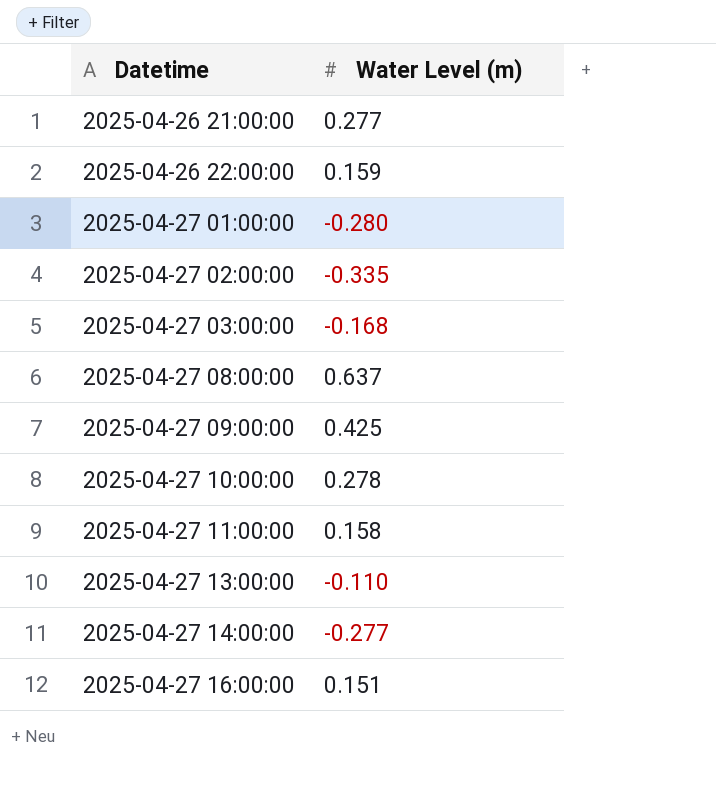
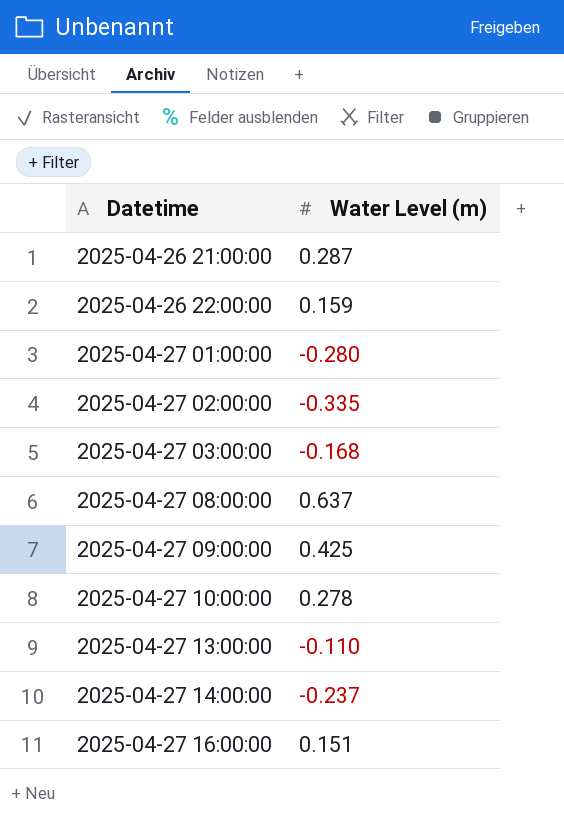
row 2025-04-27 11:00:00: 0.158 -> none
2025-04-26 21:00:00 | Water Level (m): 0.277 -> 0.287
2025-04-27 14:00:00 | Water Level (m): -0.277 -> -0.237

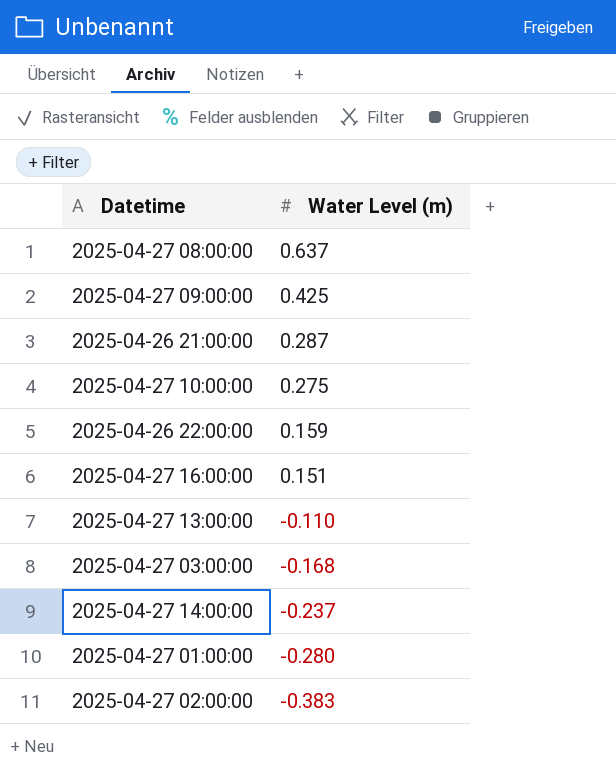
row order: Datetime ascending -> Water Level (m) descending
2025-04-27 10:00:00 | Water Level (m): 0.278 -> 0.275
2025-04-27 02:00:00 | Water Level (m): -0.335 -> -0.383

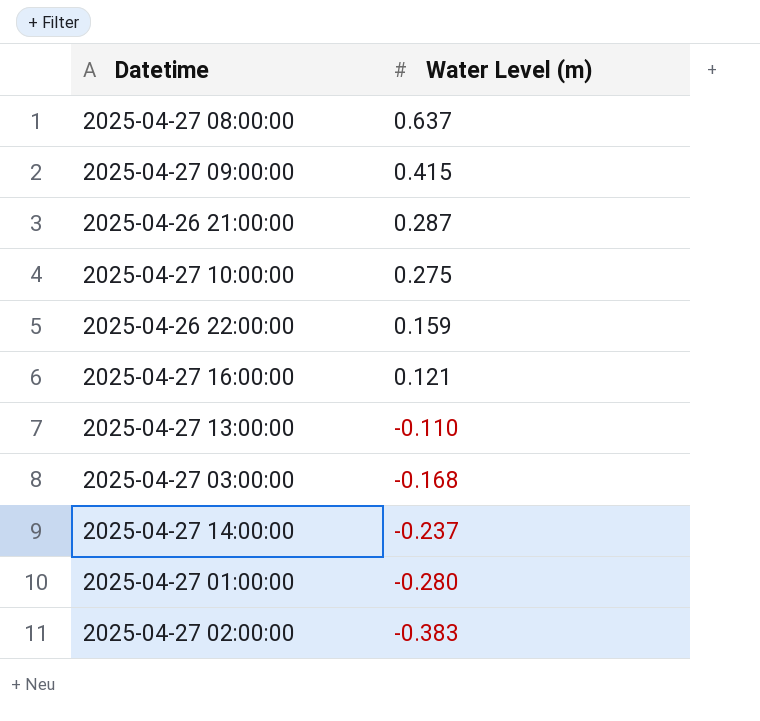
2025-04-27 09:00:00 | Water Level (m): 0.425 -> 0.415
2025-04-27 16:00:00 | Water Level (m): 0.151 -> 0.121

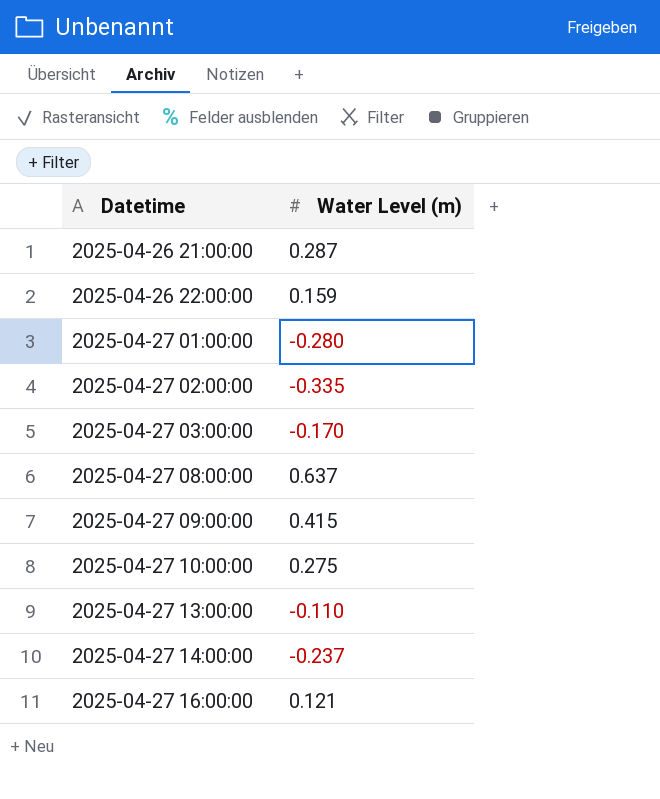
row order: Water Level (m) descending -> Datetime ascending
2025-04-27 02:00:00 | Water Level (m): -0.383 -> -0.335
2025-04-27 03:00:00 | Water Level (m): -0.168 -> -0.170

